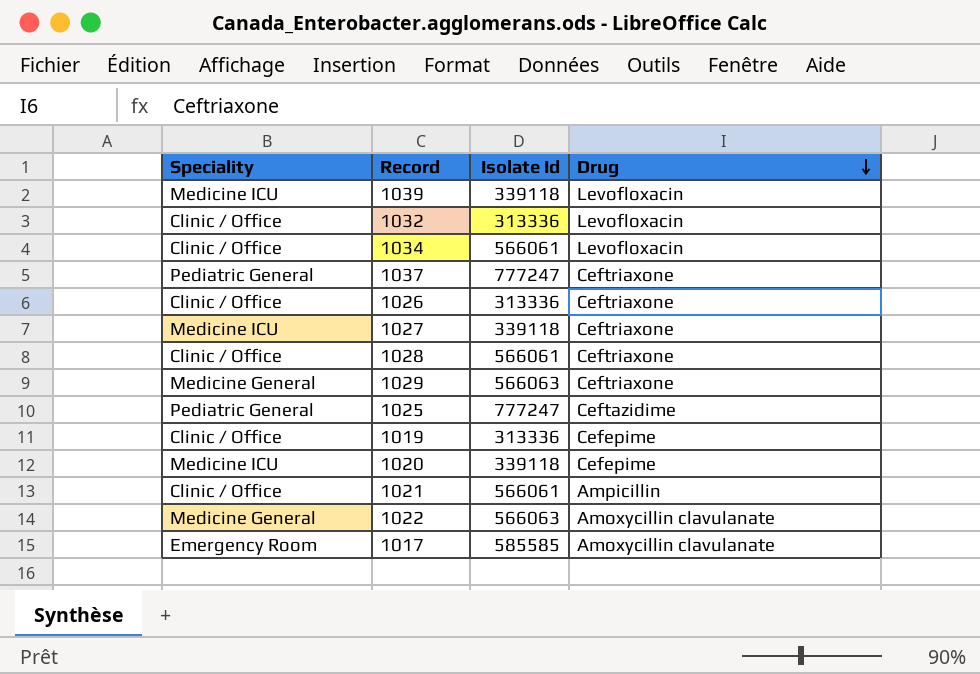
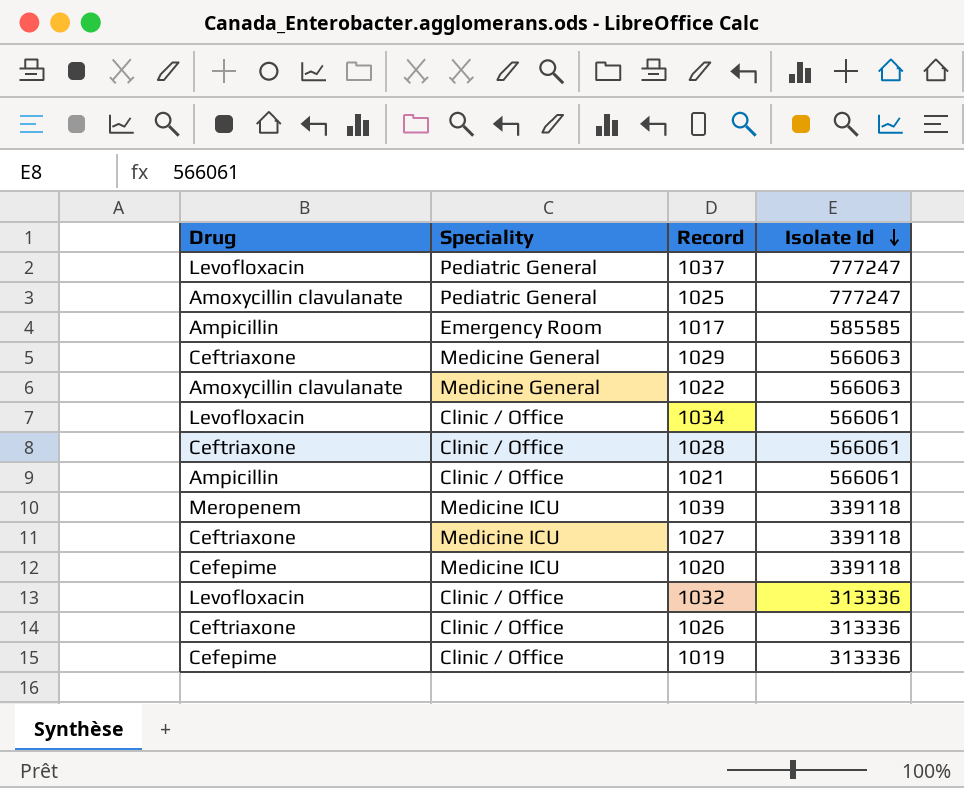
row order: Drug descending -> Isolate Id descending
column Drug | position: 4 -> 1
1037 | Drug: Ceftriaxone -> Levofloxacin
1025 | Drug: Ceftazidime -> Amoxycillin clavulanate
1017 | Drug: Amoxycillin clavulanate -> Ampicillin
1039 | Drug: Levofloxacin -> Meropenem

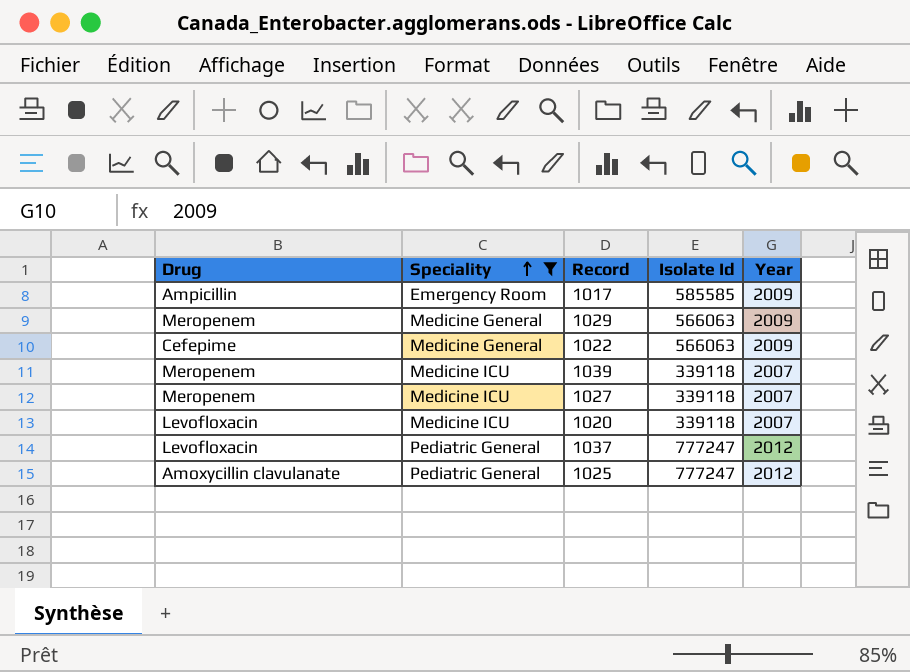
filter: none -> Speciality != Clinic / Office
row order: Isolate Id descending -> Speciality ascending
column Year | position: none -> 5
1029 | Drug: Ceftriaxone -> Meropenem
1022 | Drug: Amoxycillin clavulanate -> Cefepime
1027 | Drug: Ceftriaxone -> Meropenem
1020 | Drug: Cefepime -> Levofloxacin

